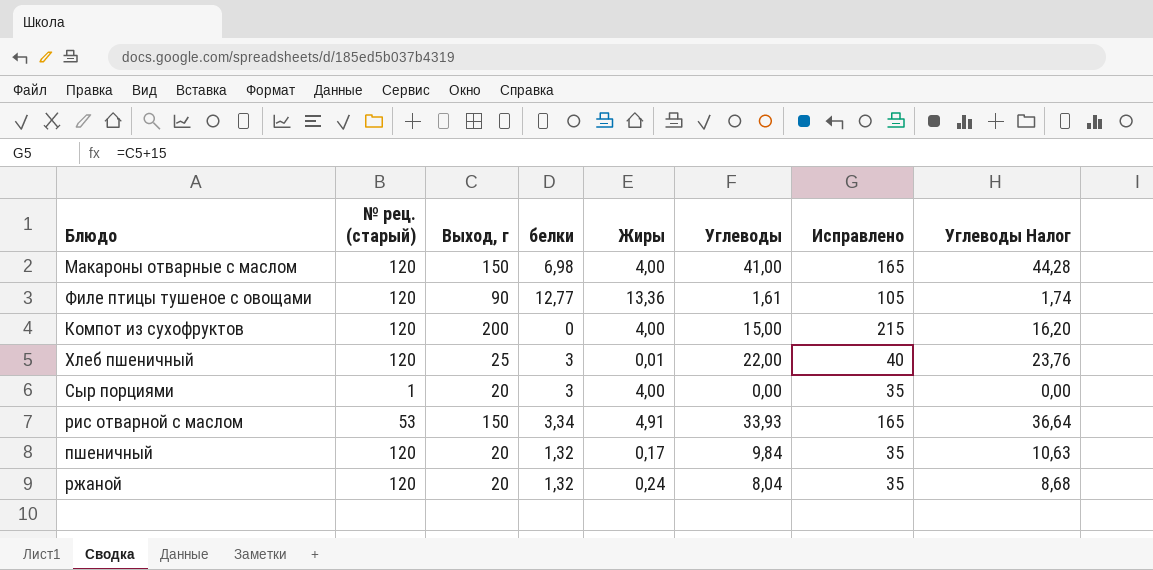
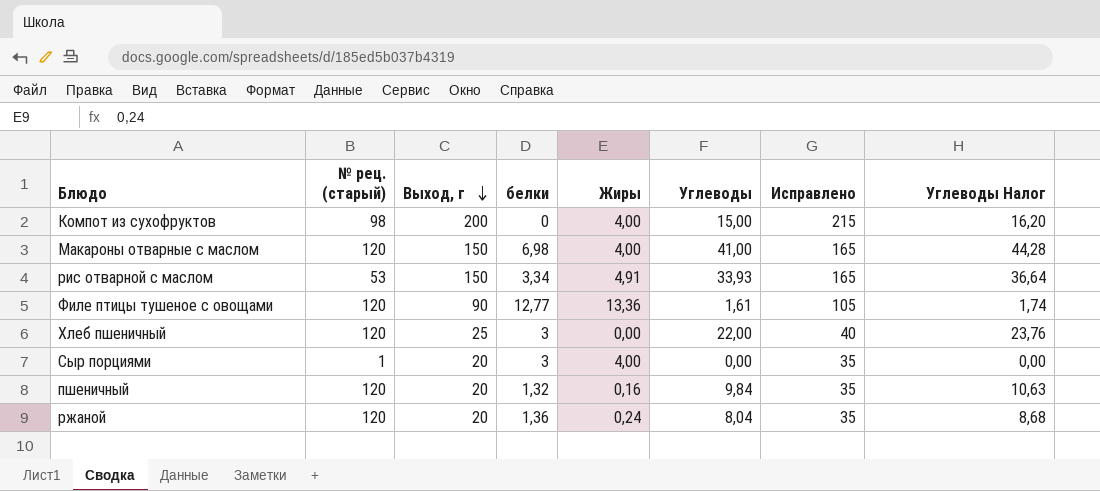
row order: none -> Выход, г descending
Компот из сухофруктов | № рец. (старый): 120 -> 98
Хлеб пшеничный | Жиры: 0,01 -> 0,00
пшеничный | Жиры: 0,17 -> 0,16
ржаной | белки: 1,32 -> 1,36

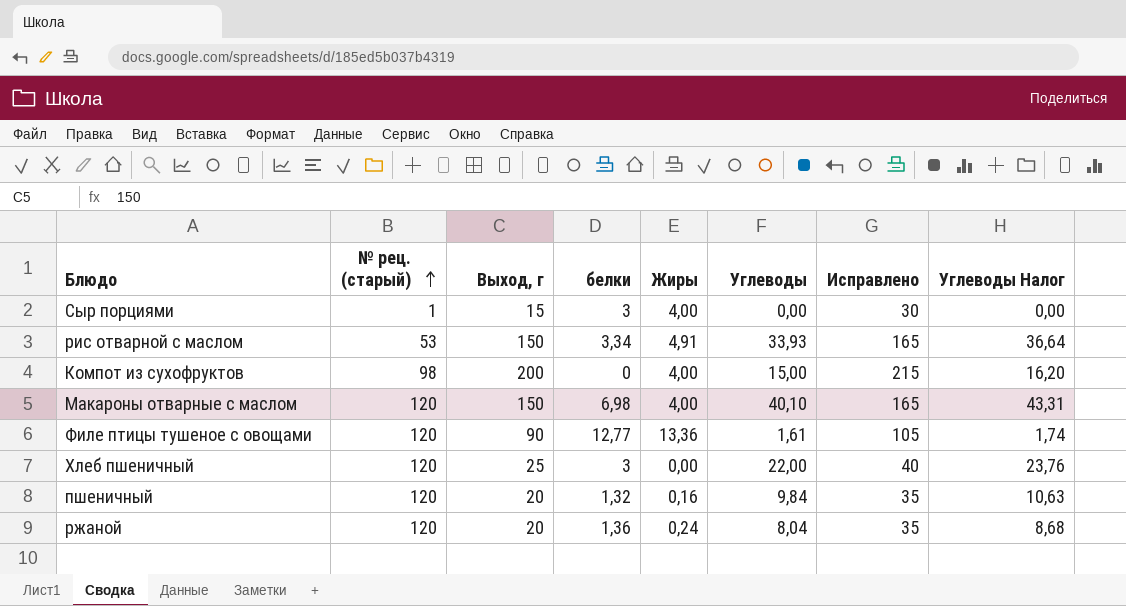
row order: Выход, г descending -> № рец. (старый) ascending
Сыр порциями | Выход, г: 20 -> 15
Сыр порциями | Исправлено: 35 -> 30
Макароны отварные с маслом | Углеводы: 41,00 -> 40,10
Макароны отварные с маслом | Углеводы Налог: 44,28 -> 43,31

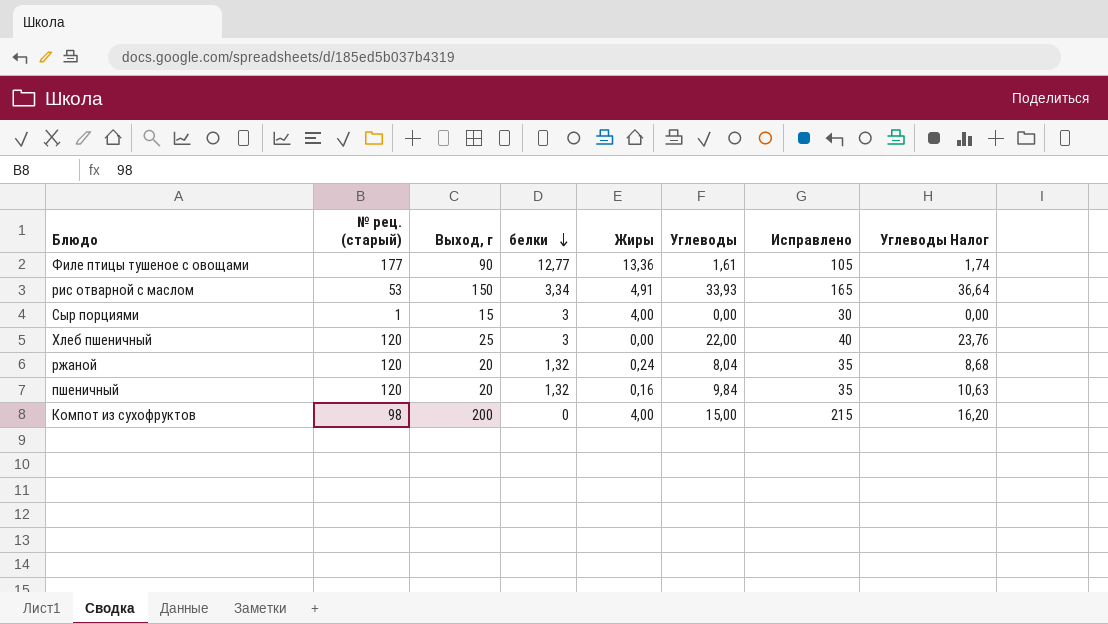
row order: № рец. (старый) ascending -> белки descending
row Макароны отварные с маслом: 120 | 150 | 6,98 | 4,00 | 40,10 | 165 | 43,31 -> none
Филе птицы тушеное с овощами | № рец. (старый): 120 -> 177
ржаной | белки: 1,36 -> 1,32

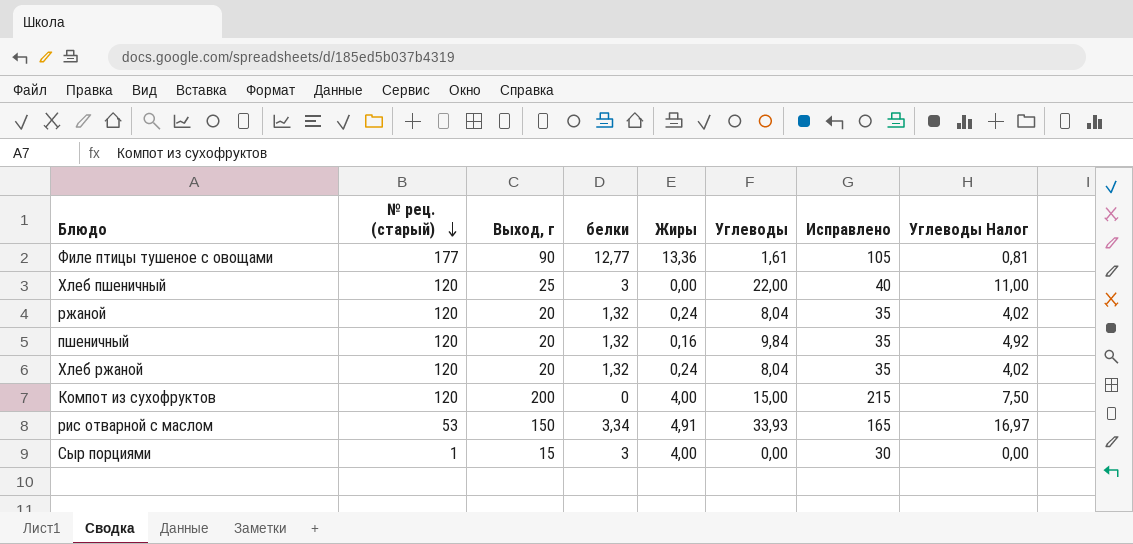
row order: белки descending -> № рец. (старый) descending
column Углеводы Налог | formula: [Углеводы] * 1,08 -> [Углеводы] * 0,5
row Хлеб ржаной: none -> 120 | 20 | 1,32 | 0,24 | 8,04 | 35 | 4,02
Компот из сухофруктов | № рец. (старый): 98 -> 120

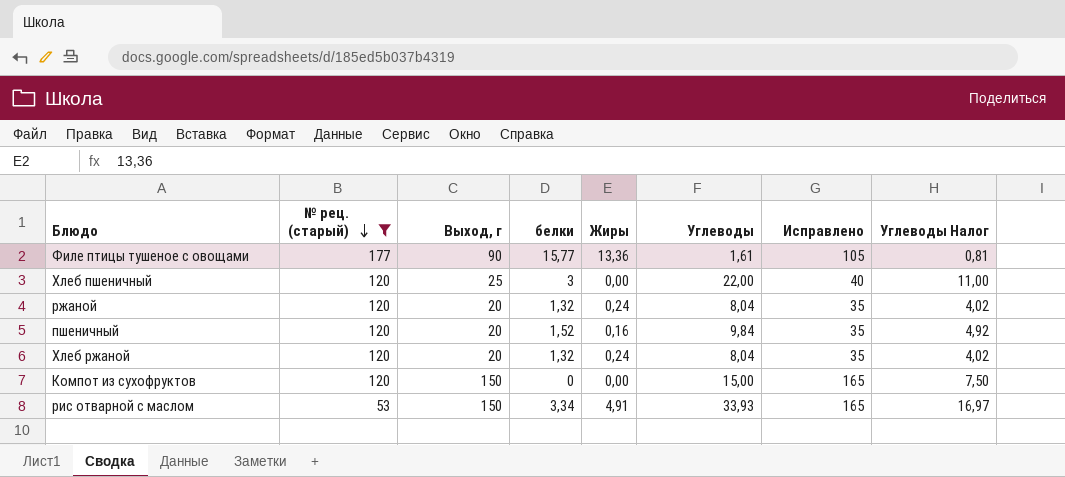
filter: none -> № рец. (старый) != 1
Филе птицы тушеное с овощами | белки: 12,77 -> 15,77
пшеничный | белки: 1,32 -> 1,52
Компот из сухофруктов | Выход, г: 200 -> 150
Компот из сухофруктов | Жиры: 4,00 -> 0,00
Компот из сухофруктов | Исправлено: 215 -> 165

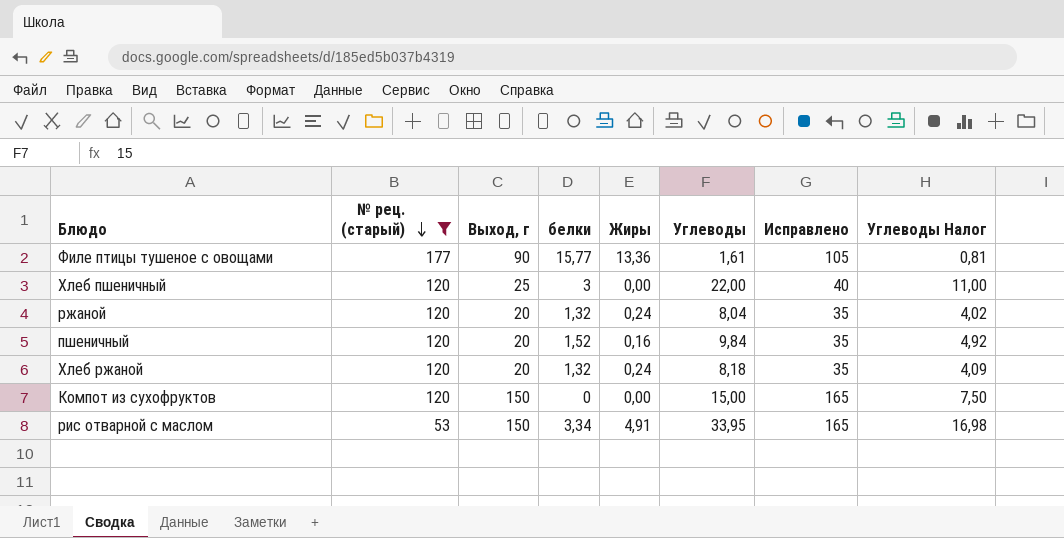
Хлеб ржаной | Углеводы: 8,04 -> 8,18
Хлеб ржаной | Углеводы Налог: 4,02 -> 4,09
рис отварной с маслом | Углеводы: 33,93 -> 33,95
рис отварной с маслом | Углеводы Налог: 16,97 -> 16,98

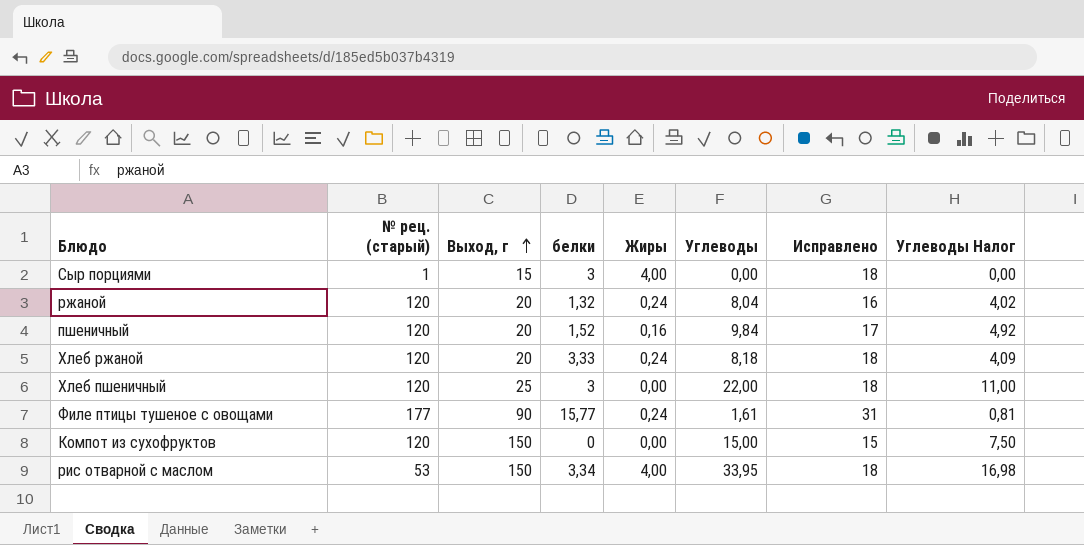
filter: № рец. (старый) != 1 -> none
row order: № рец. (старый) descending -> Выход, г ascending
column Исправлено | formula: [Выход, г] + 15 -> [белки] + 15
Хлеб ржаной | белки: 1,32 -> 3,33
Филе птицы тушеное с овощами | Жиры: 13,36 -> 0,24
рис отварной с маслом | Жиры: 4,91 -> 4,00

